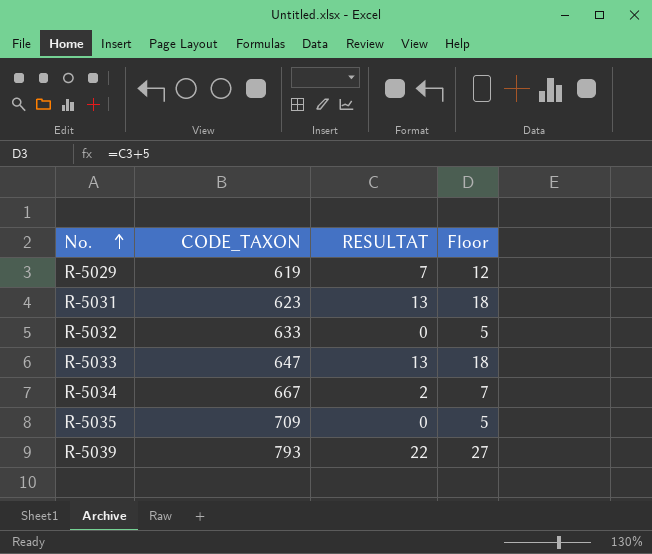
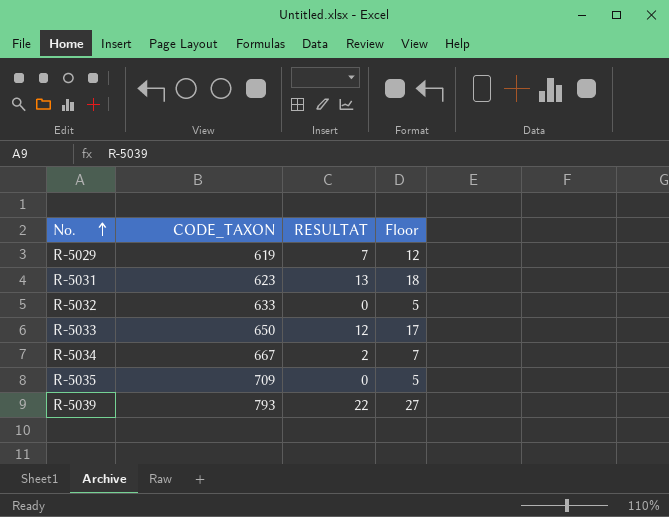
R-5033 | CODE_TAXON: 647 -> 650
R-5033 | RESULTAT: 13 -> 12
R-5033 | Floor: 18 -> 17

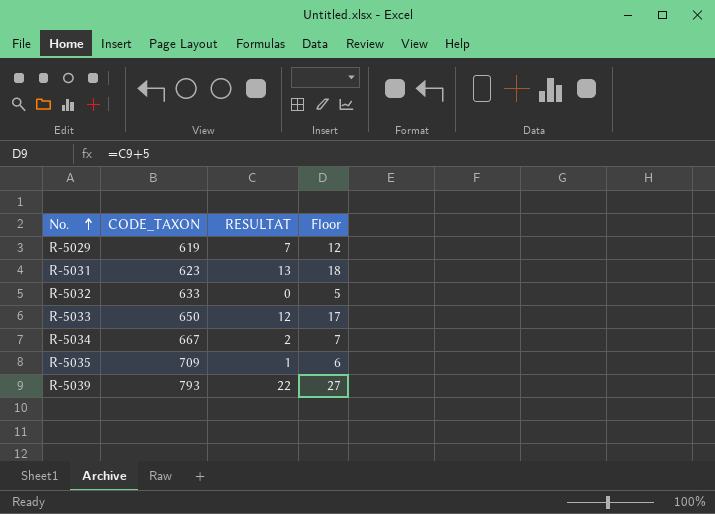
R-5035 | RESULTAT: 0 -> 1
R-5035 | Floor: 5 -> 6

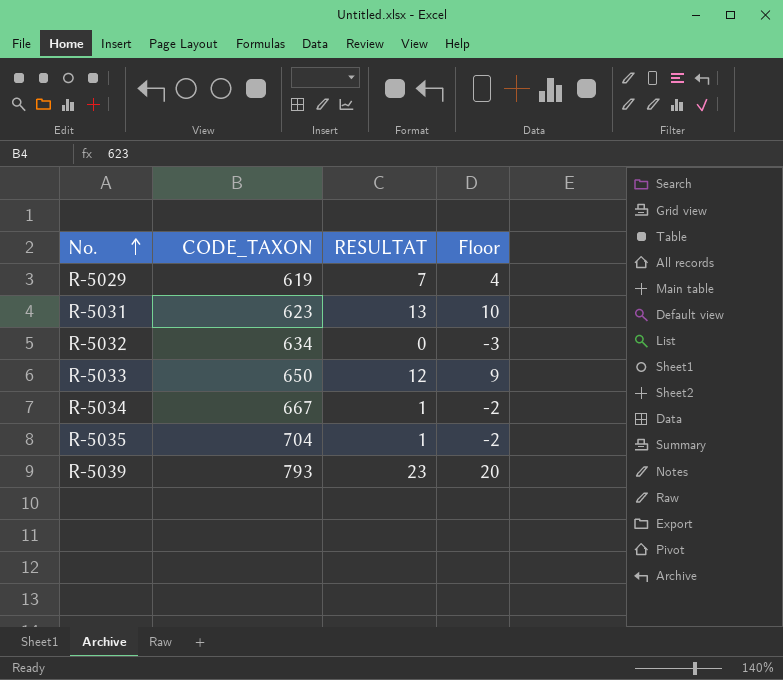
column Floor | formula: [RESULTAT] + 5 -> [RESULTAT] - 3
R-5032 | CODE_TAXON: 633 -> 634
R-5034 | RESULTAT: 2 -> 1
R-5035 | CODE_TAXON: 709 -> 704
R-5039 | RESULTAT: 22 -> 23

